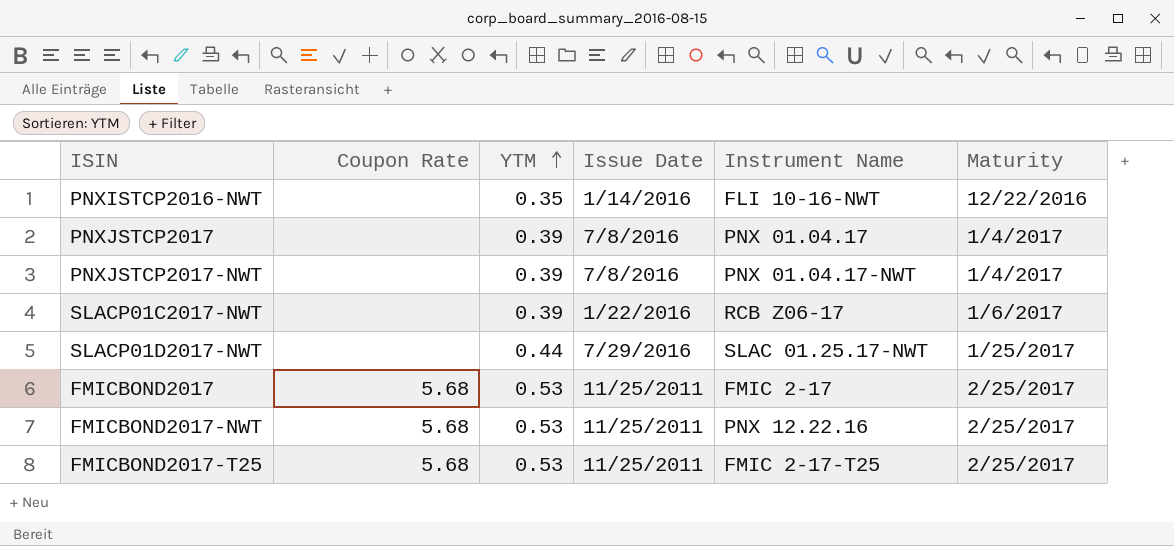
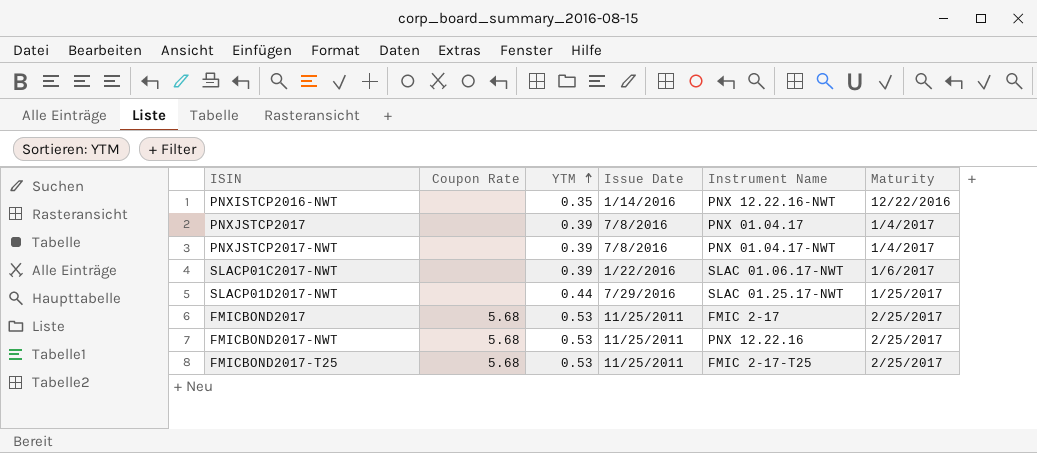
PNXISTCP2016-NWT | Instrument Name: FLI 10-16-NWT -> PNX 12.22.16-NWT
SLACP01C2017-NWT | Instrument Name: RCB Z06-17 -> SLAC 01.06.17-NWT

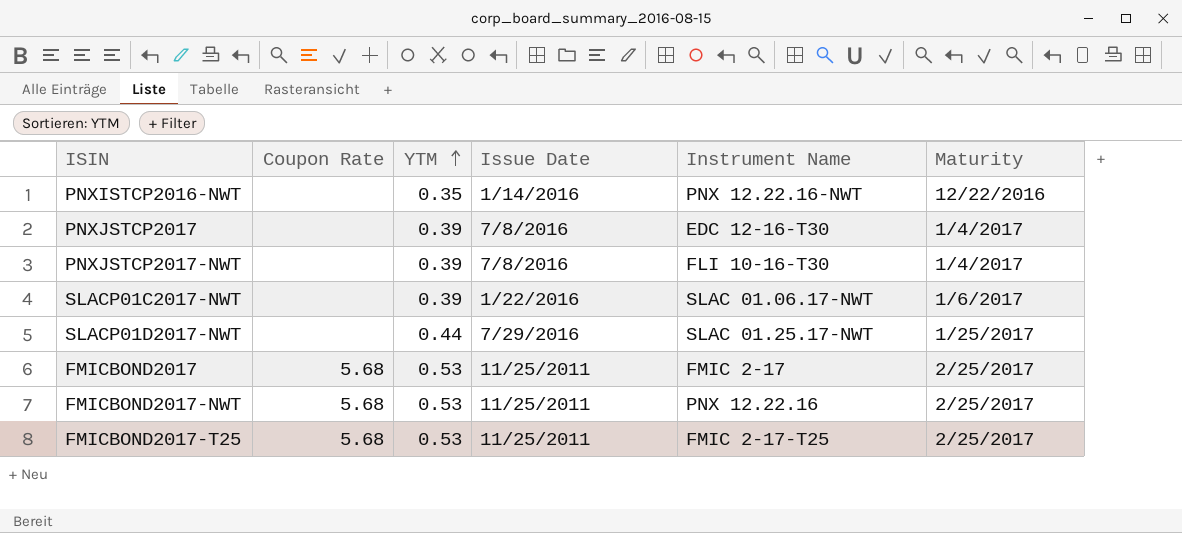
PNXJSTCP2017 | Instrument Name: PNX 01.04.17 -> EDC 12-16-T30
PNXJSTCP2017-NWT | Instrument Name: PNX 01.04.17-NWT -> FLI 10-16-T30

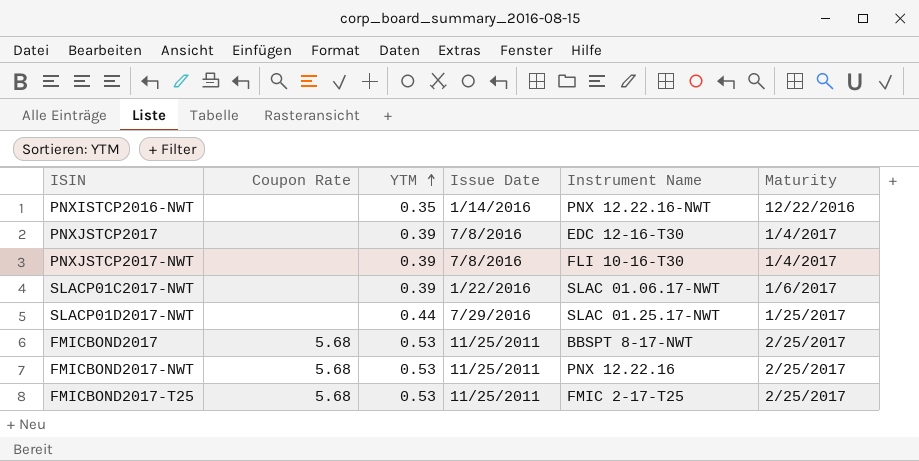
FMICBOND2017 | Instrument Name: FMIC 2-17 -> BBSPT 8-17-NWT

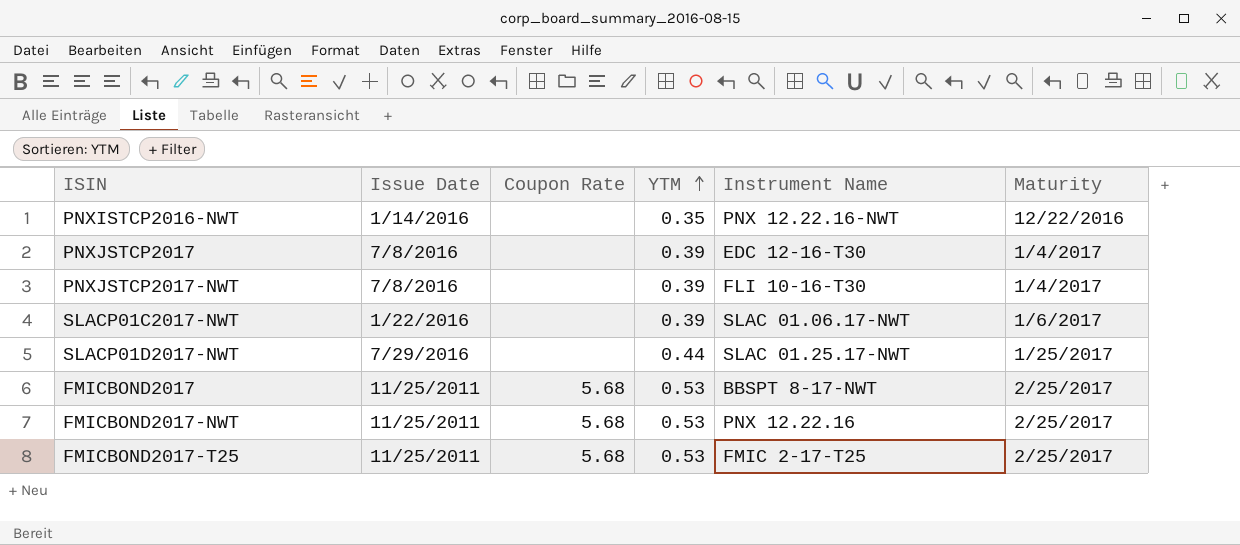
column Issue Date | position: 4 -> 2

